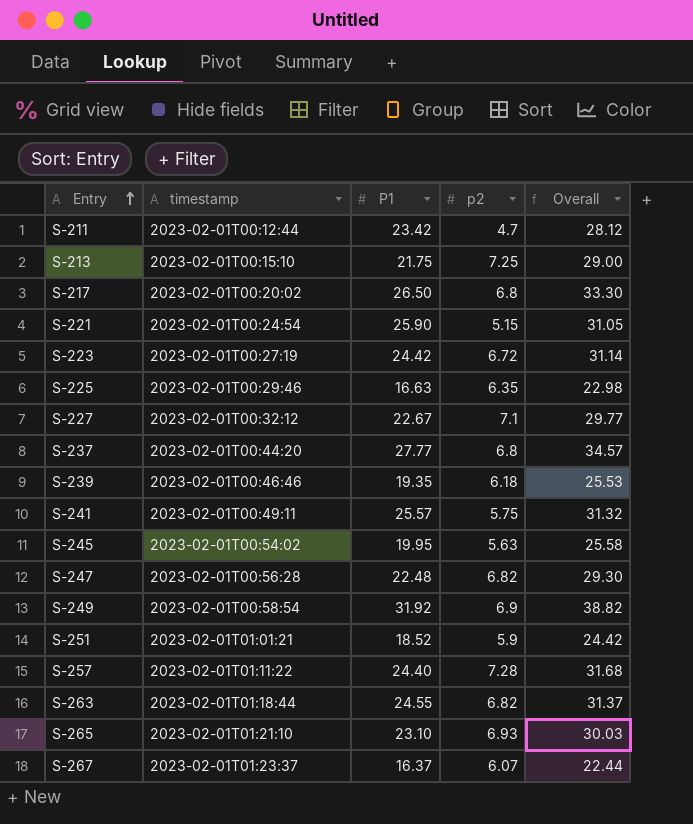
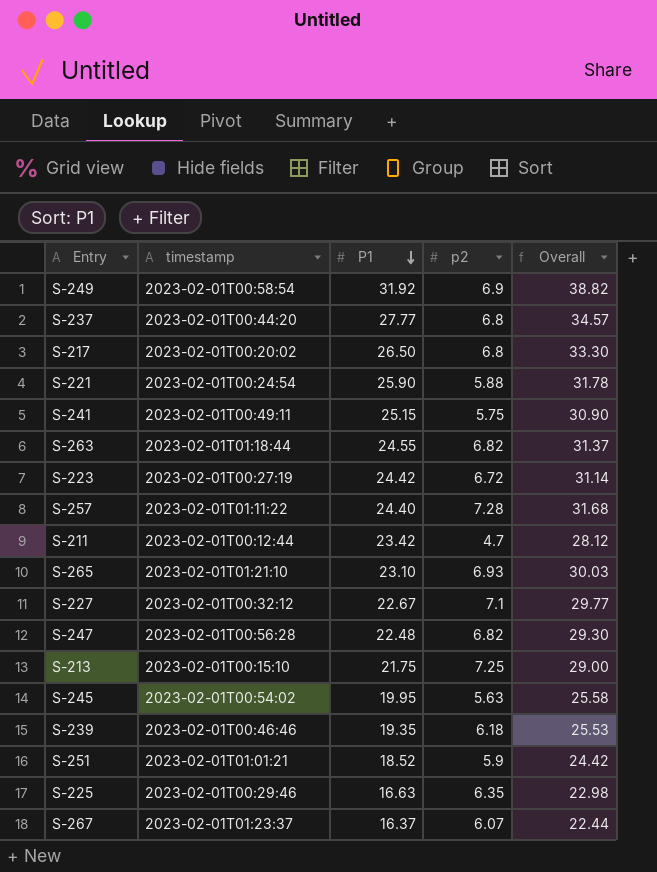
row order: Entry ascending -> P1 descending
S-221 | p2: 5.15 -> 5.88
S-221 | Overall: 31.05 -> 31.78
S-241 | P1: 25.57 -> 25.15
S-241 | Overall: 31.32 -> 30.90

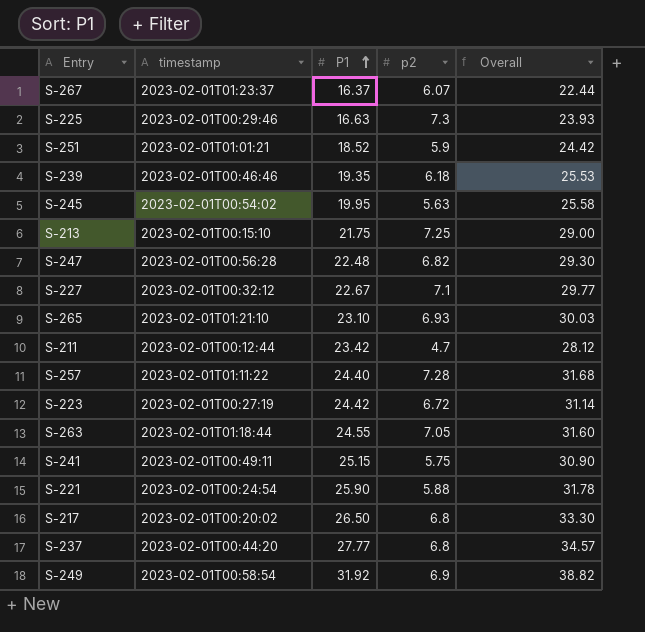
row order: P1 descending -> P1 ascending
S-225 | p2: 6.35 -> 7.3
S-225 | Overall: 22.98 -> 23.93
S-263 | p2: 6.82 -> 7.05
S-263 | Overall: 31.37 -> 31.60

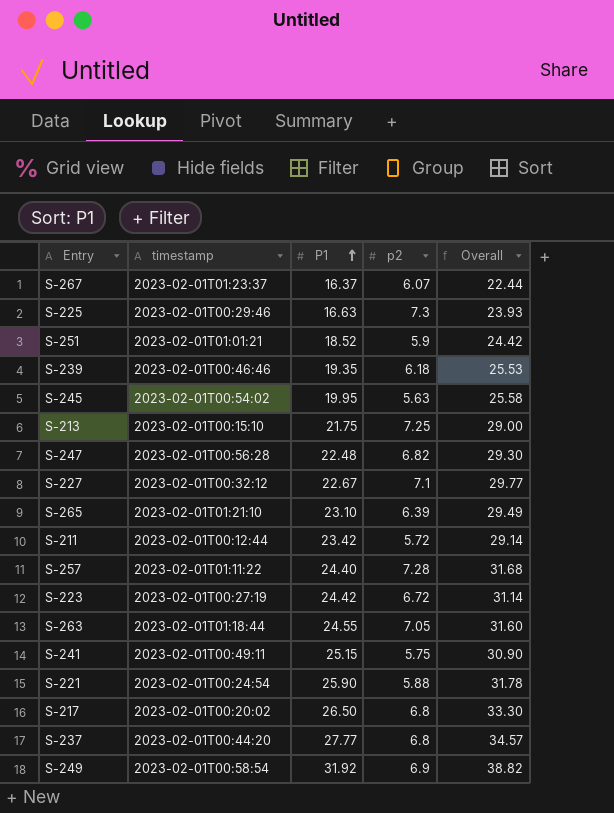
S-265 | p2: 6.93 -> 6.39
S-265 | Overall: 30.03 -> 29.49
S-211 | p2: 4.7 -> 5.72
S-211 | Overall: 28.12 -> 29.14

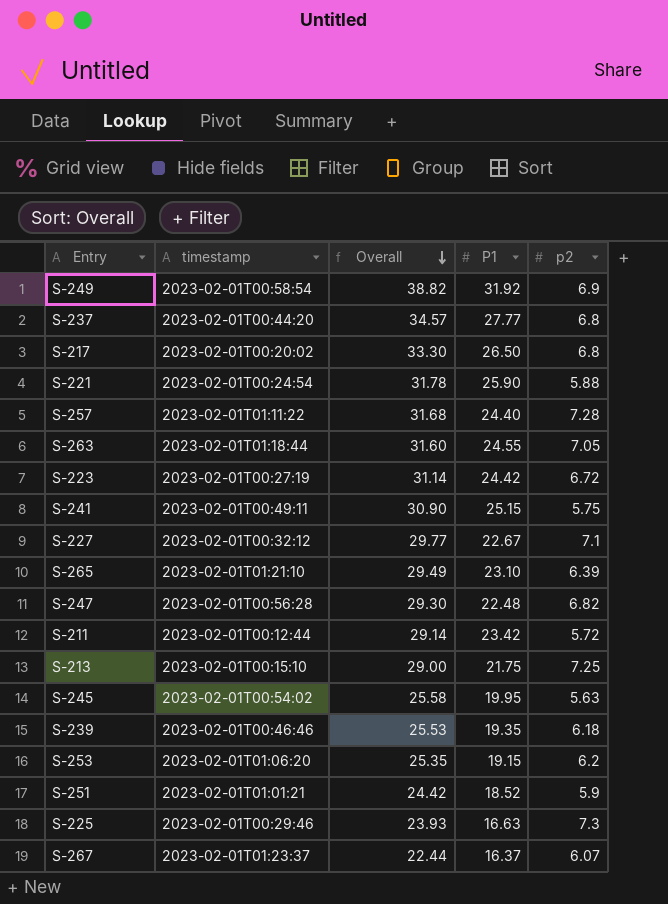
row order: P1 ascending -> Overall descending
column Overall | position: 5 -> 3
row S-253: none -> 2023-02-01T01:06:20 | 25.35 | 19.15 | 6.2

